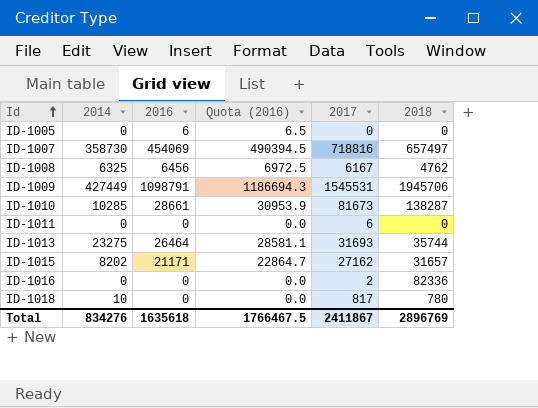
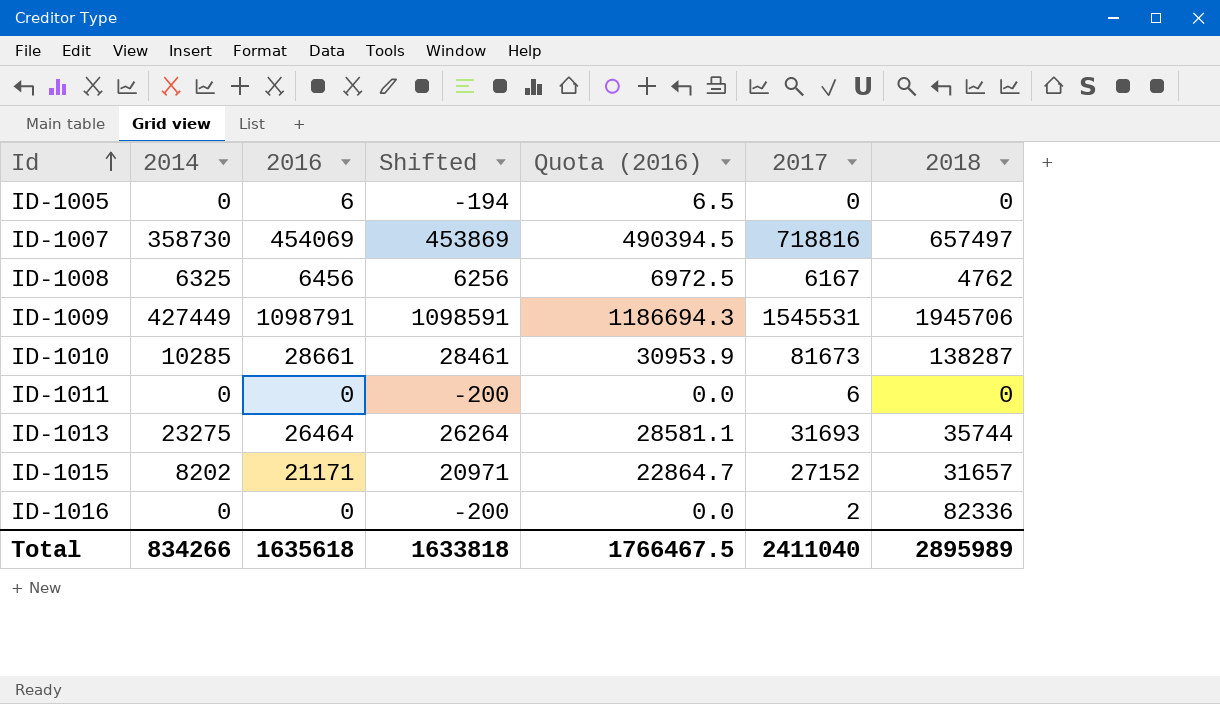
column Shifted | formula: none -> [2016] - 200
row ID-1018: 10 | 0 | 0.0 | 817 | 780 -> none
ID-1015 | 2017: 27162 -> 27152
Total | 2014: 834276 -> 834266
Total | 2017: 2411867 -> 2411040
Total | 2018: 2896769 -> 2895989

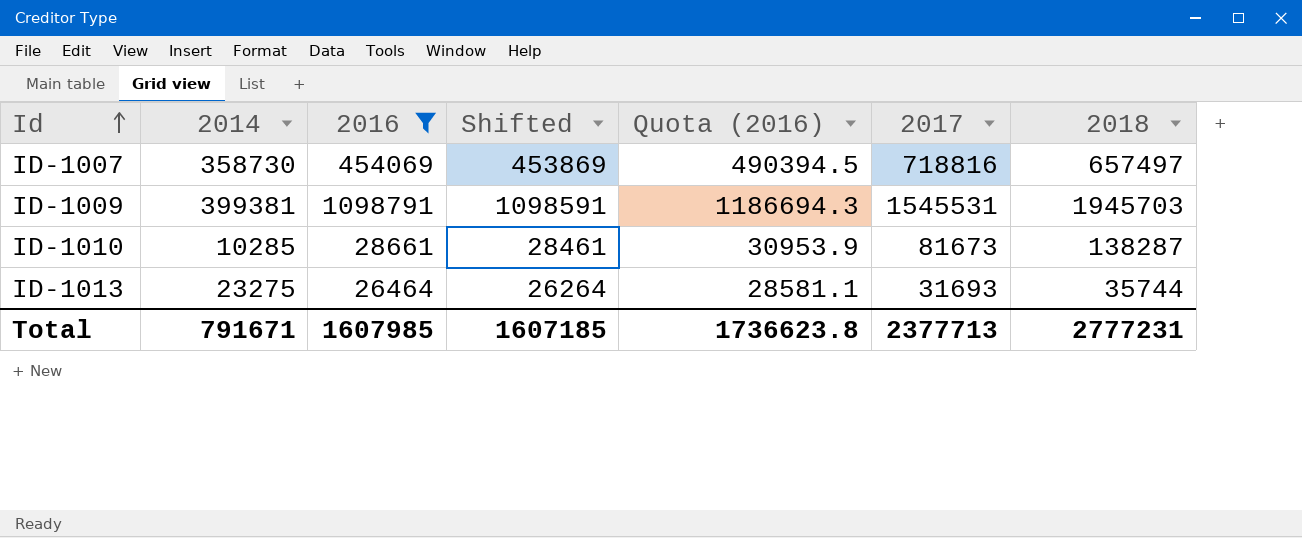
filter: none -> 2016 >= 26464
ID-1009 | 2014: 427449 -> 399381
ID-1009 | 2018: 1945706 -> 1945703
Total | 2014: 834266 -> 791671
Total | 2016: 1635618 -> 1607985
Total | Shifted: 1633818 -> 1607185
Total | Quota (2016): 1766467.5 -> 1736623.8
Total | 2017: 2411040 -> 2377713
Total | 2018: 2895989 -> 2777231

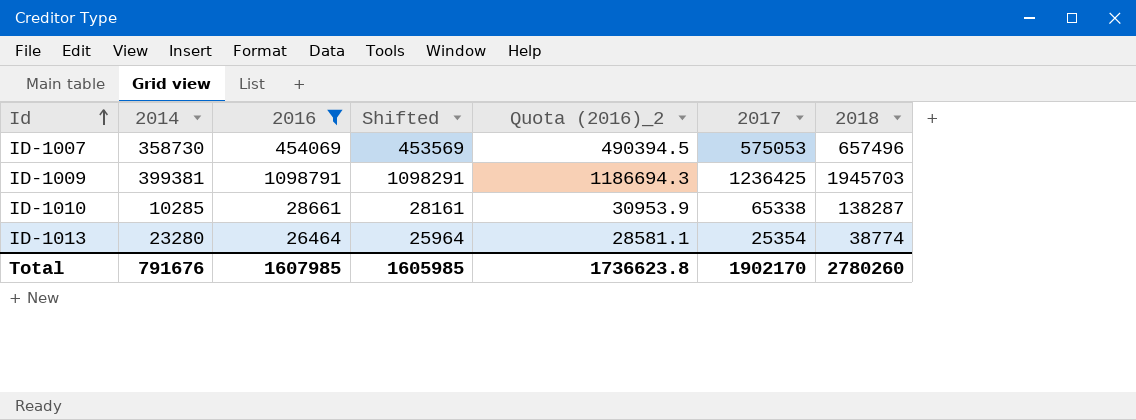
column Shifted | formula: [2016] - 200 -> [2016] - 500
column name: Quota (2016) -> Quota (2016)_2
ID-1007 | 2017: 718816 -> 575053
ID-1007 | 2018: 657497 -> 657496
ID-1009 | 2017: 1545531 -> 1236425
ID-1010 | 2017: 81673 -> 65338
ID-1013 | 2014: 23275 -> 23280
ID-1013 | 2017: 31693 -> 25354
ID-1013 | 2018: 35744 -> 38774
Total | 2014: 791671 -> 791676
Total | Shifted: 1607185 -> 1605985
Total | 2017: 2377713 -> 1902170
Total | 2018: 2777231 -> 2780260

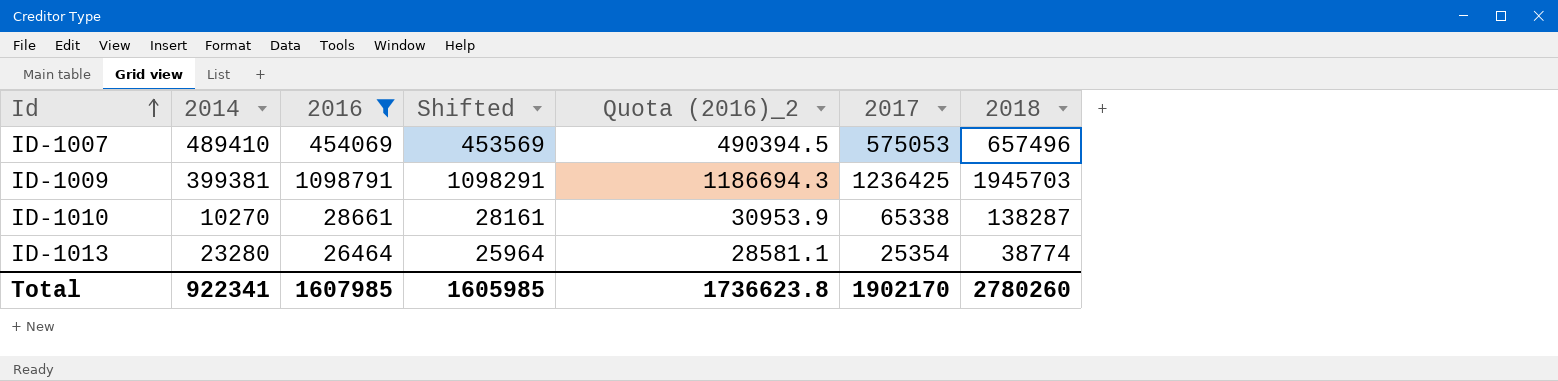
ID-1007 | 2014: 358730 -> 489410
ID-1010 | 2014: 10285 -> 10270
Total | 2014: 791676 -> 922341

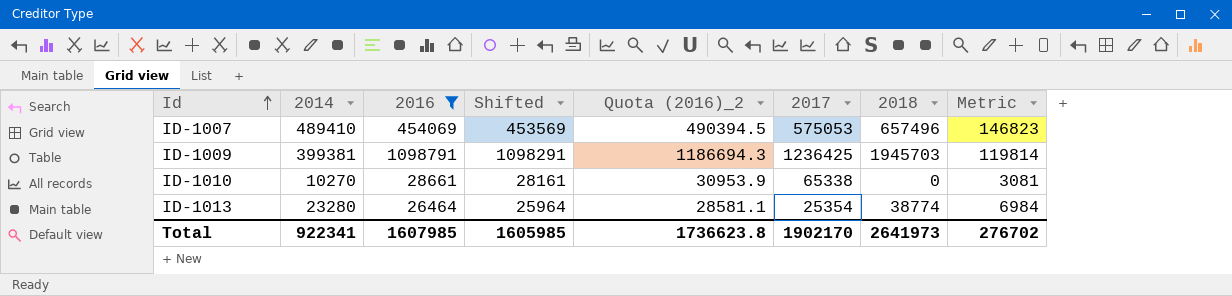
column Metric | formula: none -> [2014] * 0.3
ID-1010 | 2018: 138287 -> 0
Total | 2018: 2780260 -> 2641973

